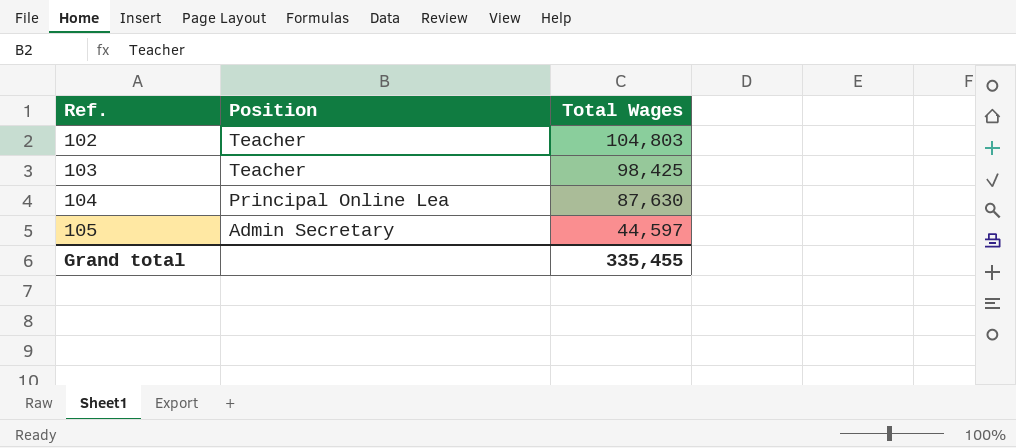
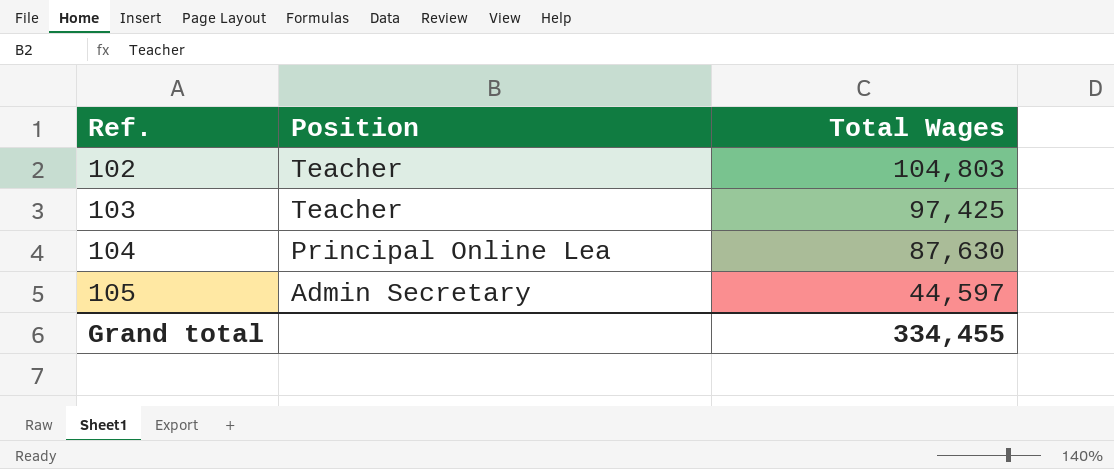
103 | Total Wages: 98,425 -> 97,425
Grand total | Total Wages: 335,455 -> 334,455

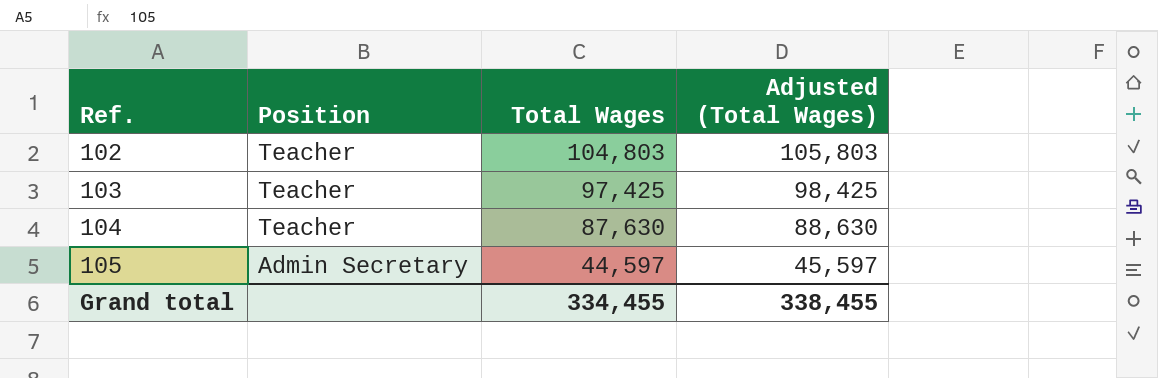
column Adjusted (Total Wages) | formula: none -> [Total Wages] + 1000
104 | Position: Principal Online Lea -> Teacher

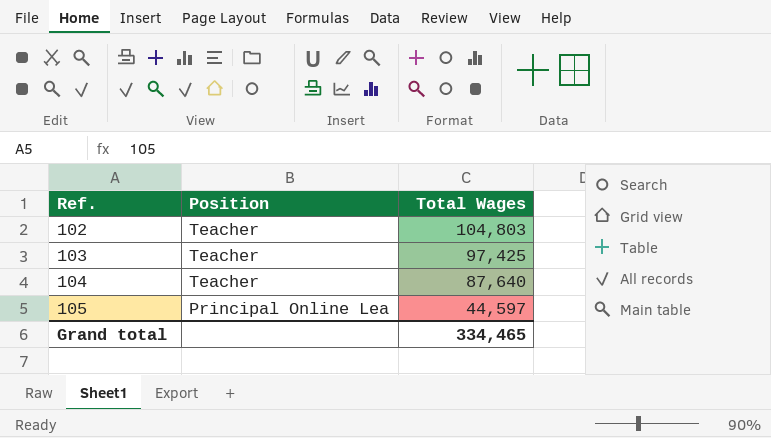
column Adjusted (Total Wages) | formula: [Total Wages] + 1000 -> none
104 | Total Wages: 87,630 -> 87,640
105 | Position: Admin Secretary -> Principal Online Lea
Grand total | Total Wages: 334,455 -> 334,465

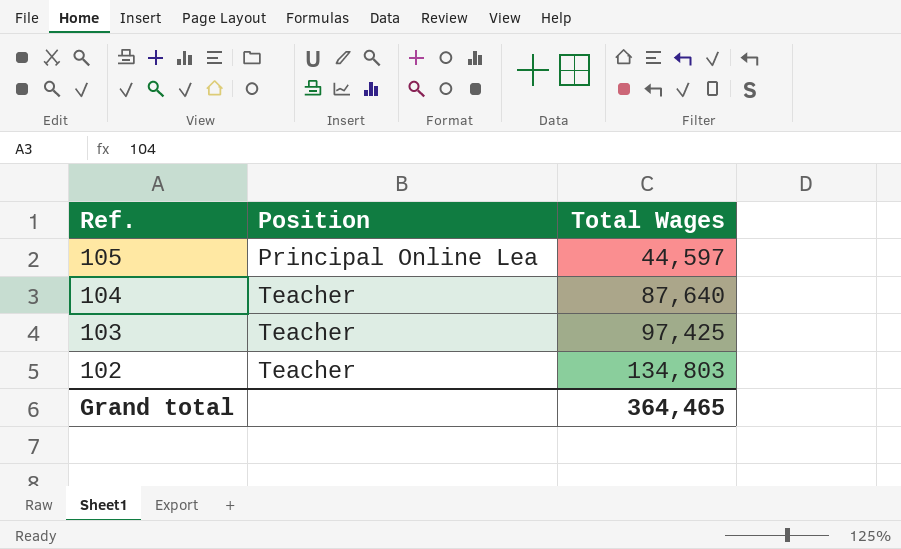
row order: Ref. ascending -> Ref. descending
102 | Total Wages: 104,803 -> 134,803
Grand total | Total Wages: 334,465 -> 364,465

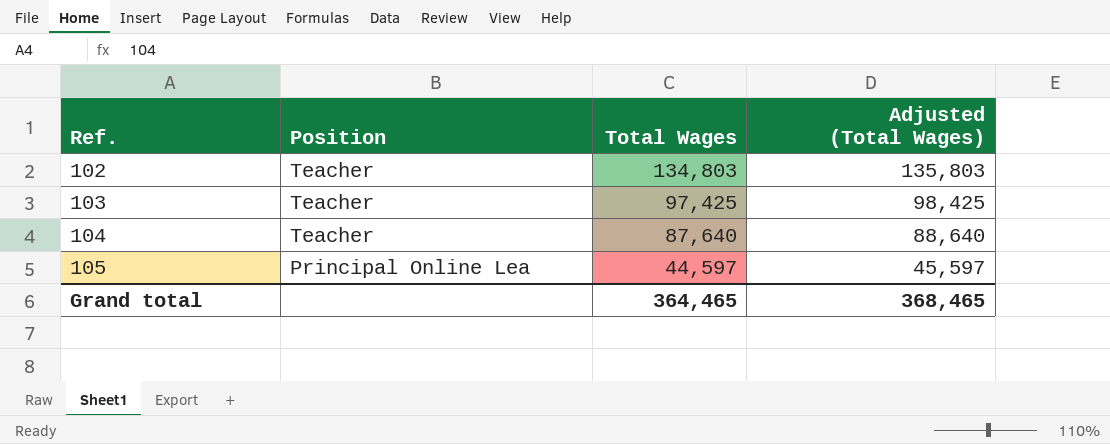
row order: Ref. descending -> Ref. ascending
column Adjusted (Total Wages) | formula: none -> [Total Wages] + 1000

